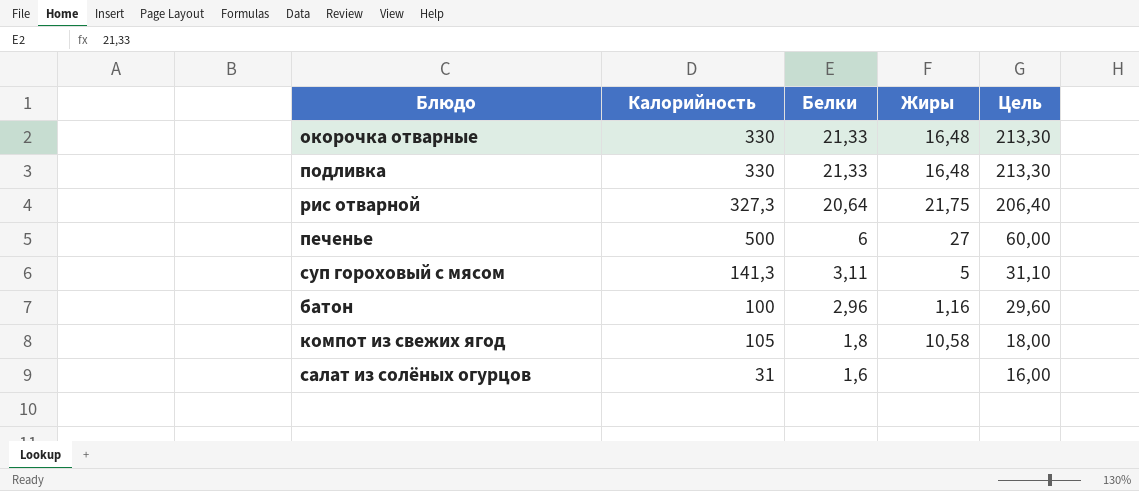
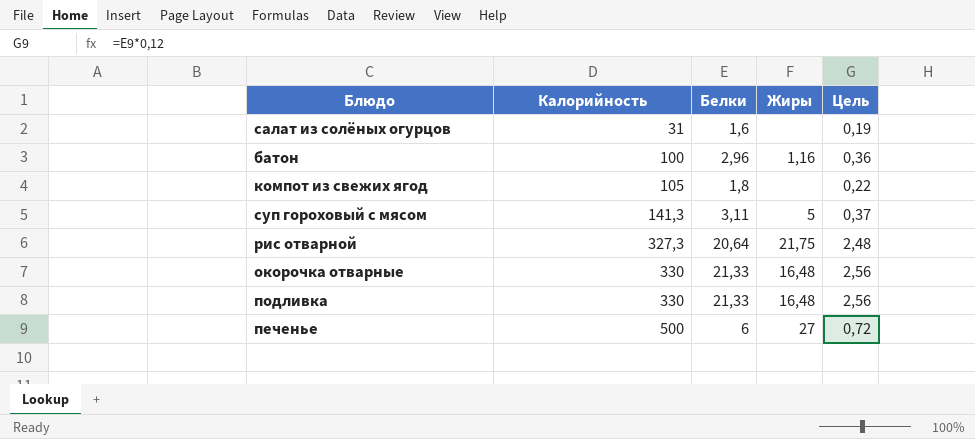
row order: Белки descending -> Калорийность ascending
column Цель | formula: [Белки] * 10 -> [Белки] * 0,12
компот из свежих ягод | Жиры: 10,58 -> none

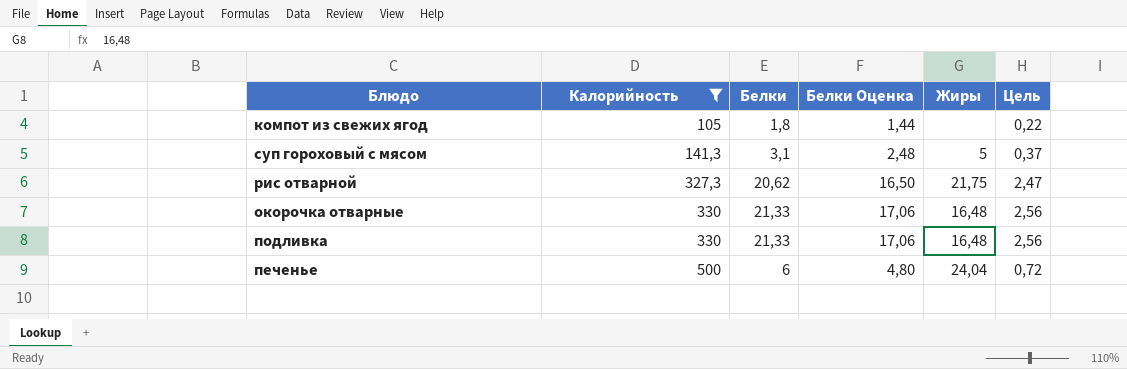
filter: none -> Калорийность >= 105
column Белки Оценка | formula: none -> [Белки] * 0,8
суп гороховый с мясом | Белки: 3,11 -> 3,1
рис отварной | Белки: 20,64 -> 20,62
рис отварной | Цель: 2,48 -> 2,47
печенье | Жиры: 27 -> 24,04

